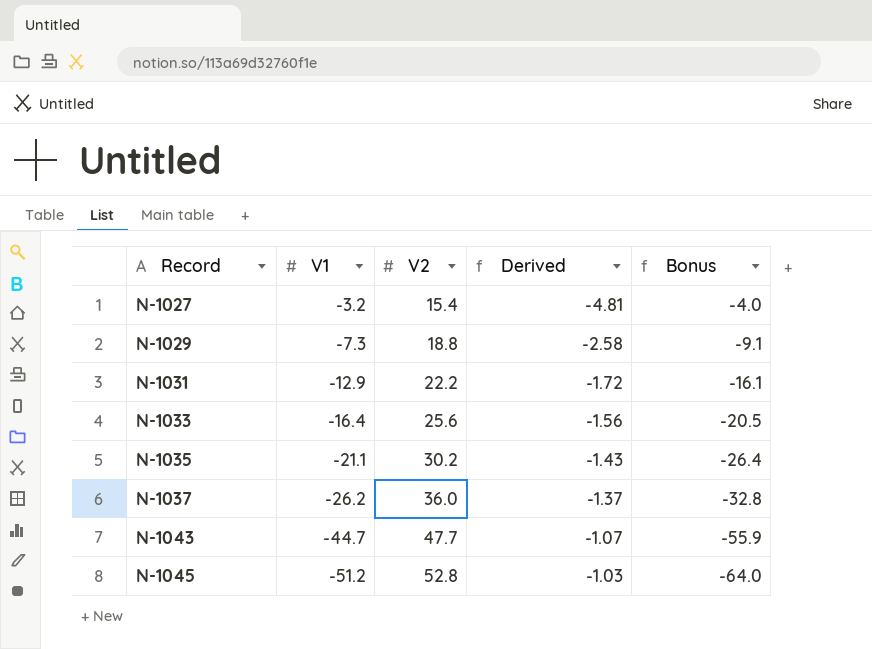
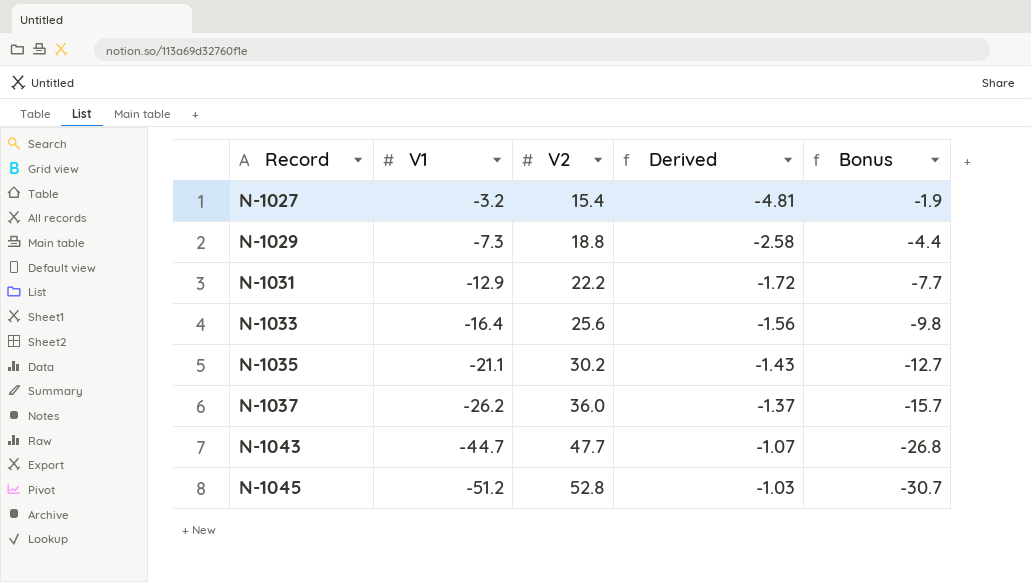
column Bonus | formula: [V1] * 1.25 -> [V1] * 0.6

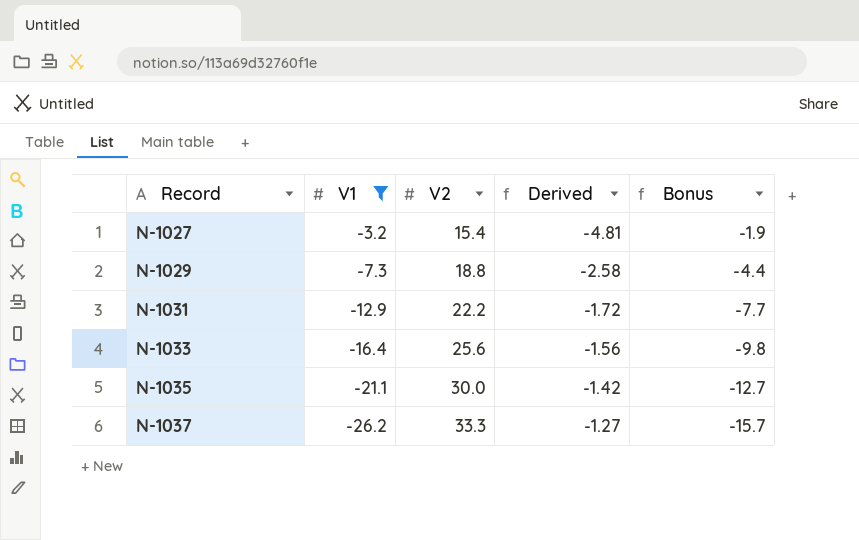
filter: none -> V1 >= -26.2
N-1035 | V2: 30.2 -> 30.0
N-1035 | Derived: -1.43 -> -1.42
N-1037 | V2: 36.0 -> 33.3
N-1037 | Derived: -1.37 -> -1.27

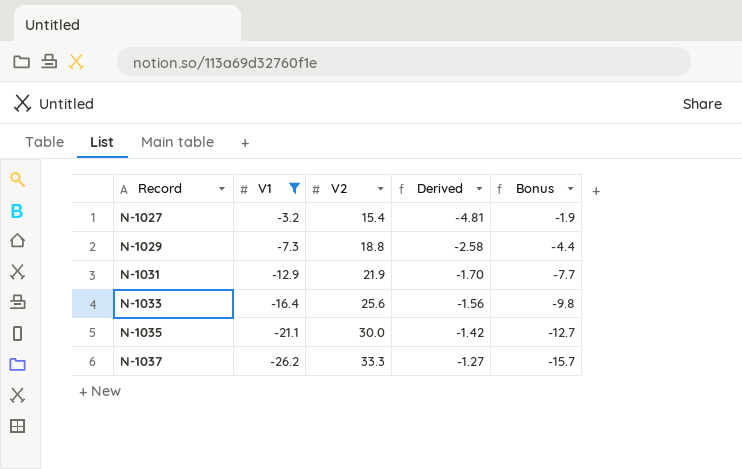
N-1031 | V2: 22.2 -> 21.9
N-1031 | Derived: -1.72 -> -1.70

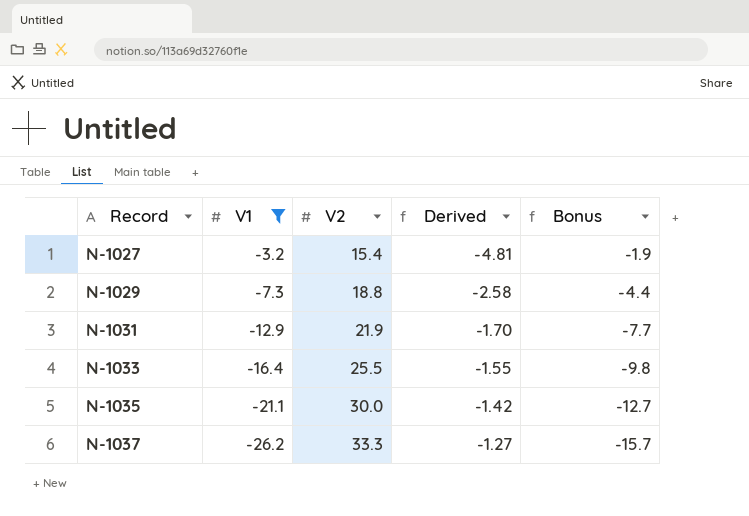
N-1033 | V2: 25.6 -> 25.5
N-1033 | Derived: -1.56 -> -1.55

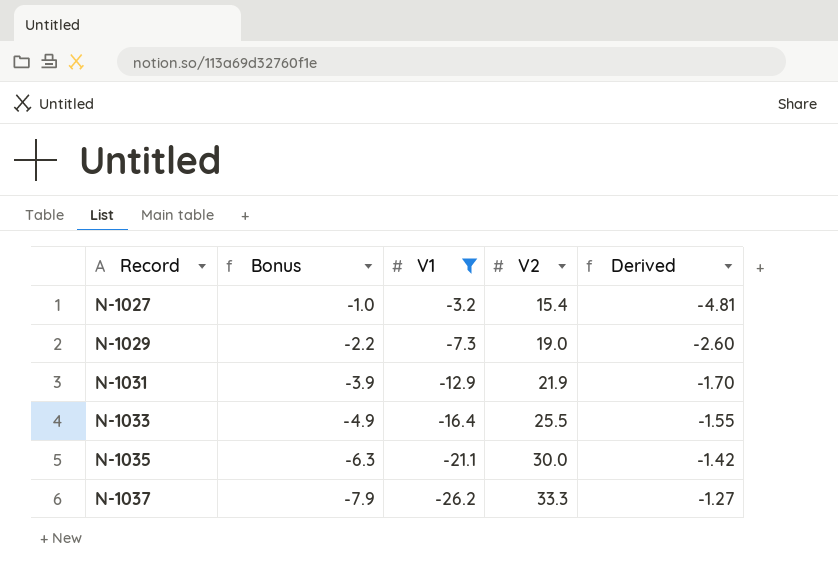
column Bonus | formula: [V1] * 0.6 -> [V1] * 0.3
column Bonus | position: 5 -> 2
N-1029 | V2: 18.8 -> 19.0
N-1029 | Derived: -2.58 -> -2.60

